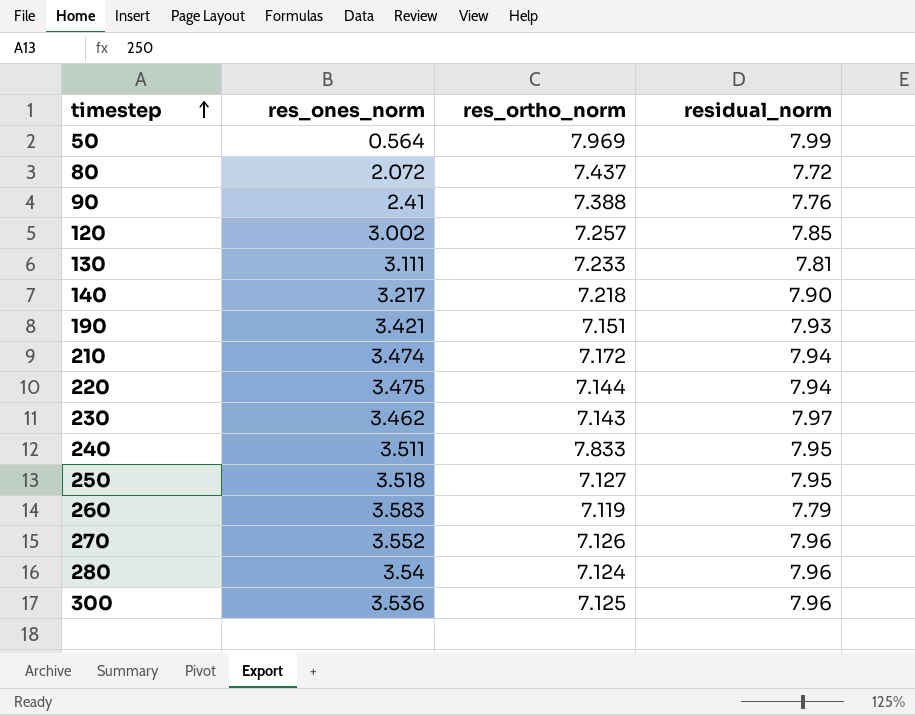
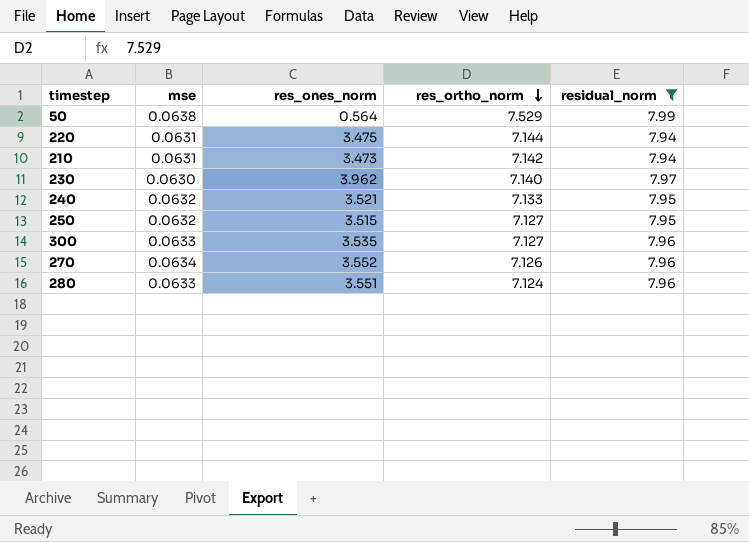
filter: none -> residual_norm >= 7.94
row order: timestep ascending -> res_ortho_norm descending
column mse | position: none -> 2
50 | res_ortho_norm: 7.969 -> 7.529
210 | res_ones_norm: 3.474 -> 3.473
210 | res_ortho_norm: 7.172 -> 7.142
230 | res_ones_norm: 3.462 -> 3.962
230 | res_ortho_norm: 7.143 -> 7.140
240 | res_ones_norm: 3.511 -> 3.521
240 | res_ortho_norm: 7.833 -> 7.133
250 | res_ones_norm: 3.518 -> 3.515
300 | res_ones_norm: 3.536 -> 3.535
300 | res_ortho_norm: 7.125 -> 7.127
280 | res_ones_norm: 3.54 -> 3.551

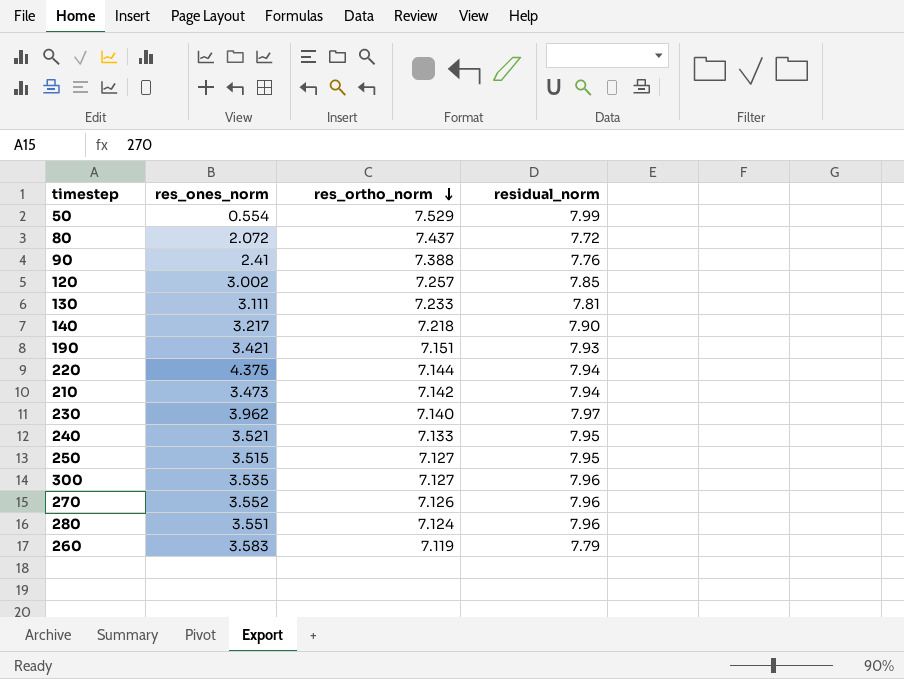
filter: residual_norm >= 7.94 -> none
column mse | position: 2 -> none
50 | res_ones_norm: 0.564 -> 0.554
220 | res_ones_norm: 3.475 -> 4.375

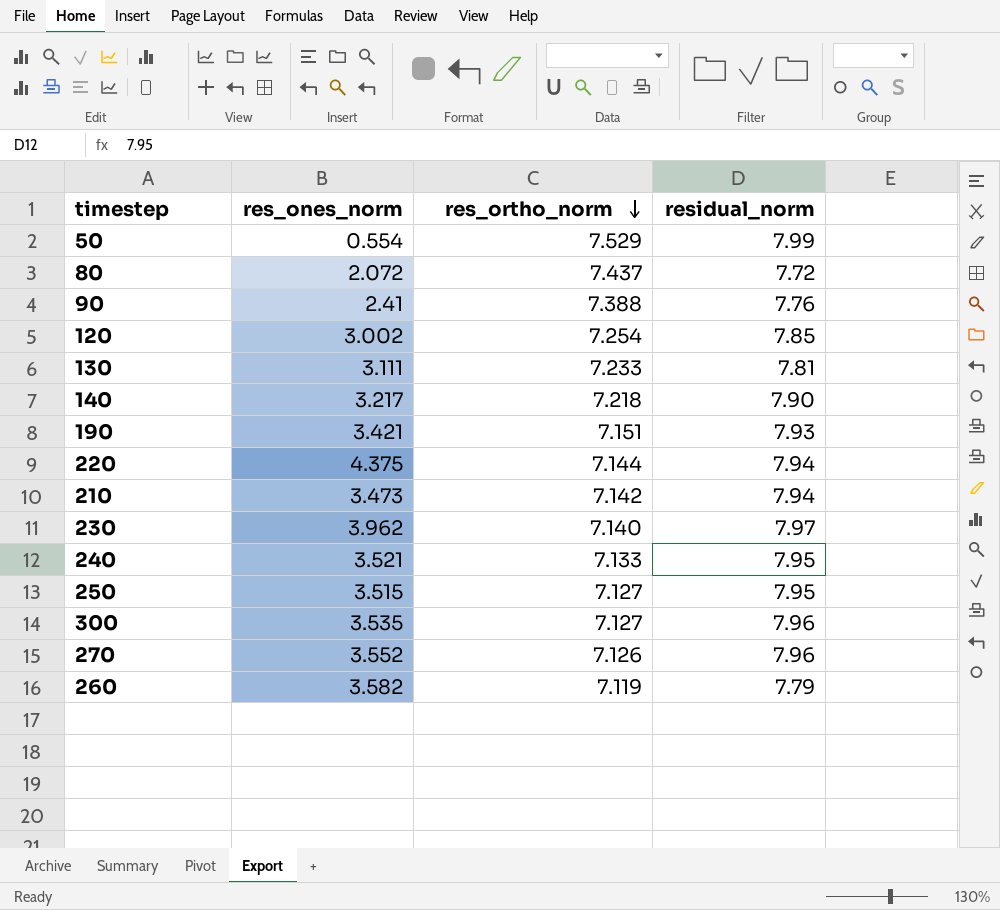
row 280: 3.551 | 7.124 | 7.96 -> none
120 | res_ortho_norm: 7.257 -> 7.254
260 | res_ones_norm: 3.583 -> 3.582

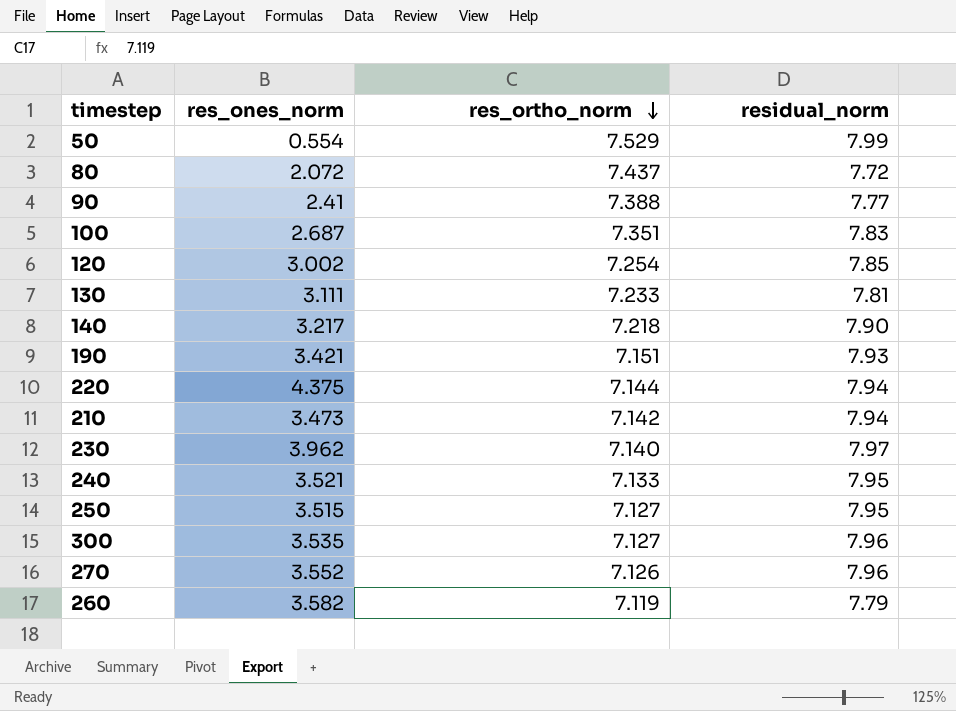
90 | residual_norm: 7.76 -> 7.77
row 100: none -> 2.687 | 7.351 | 7.83

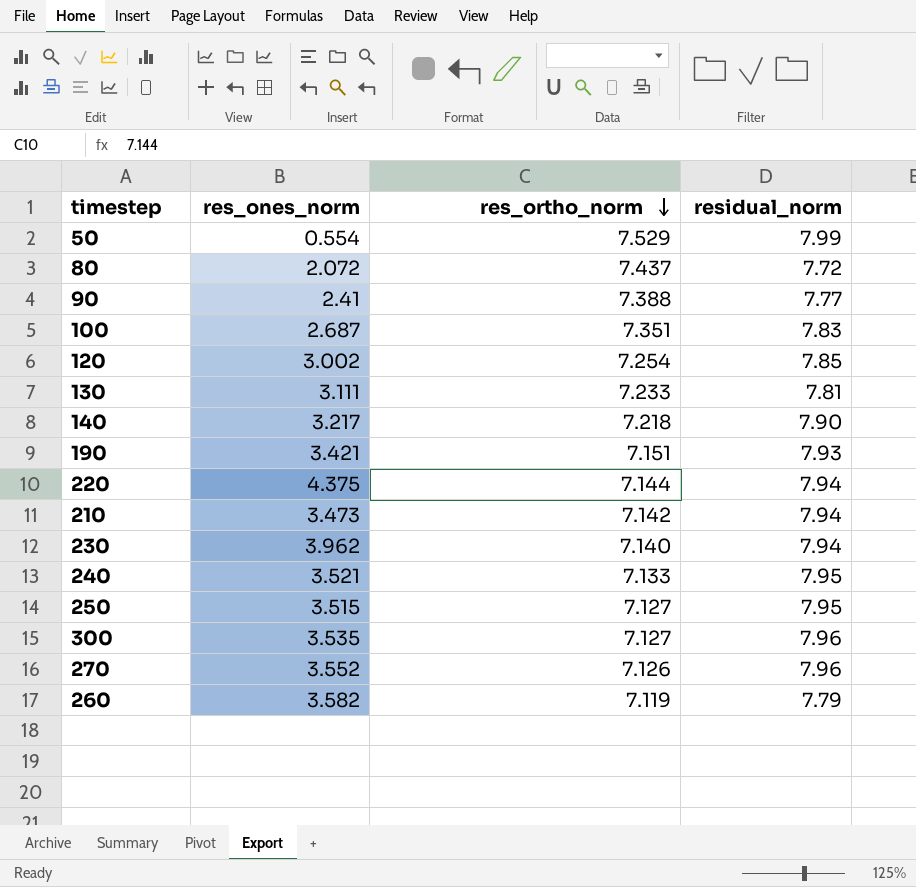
230 | residual_norm: 7.97 -> 7.94

